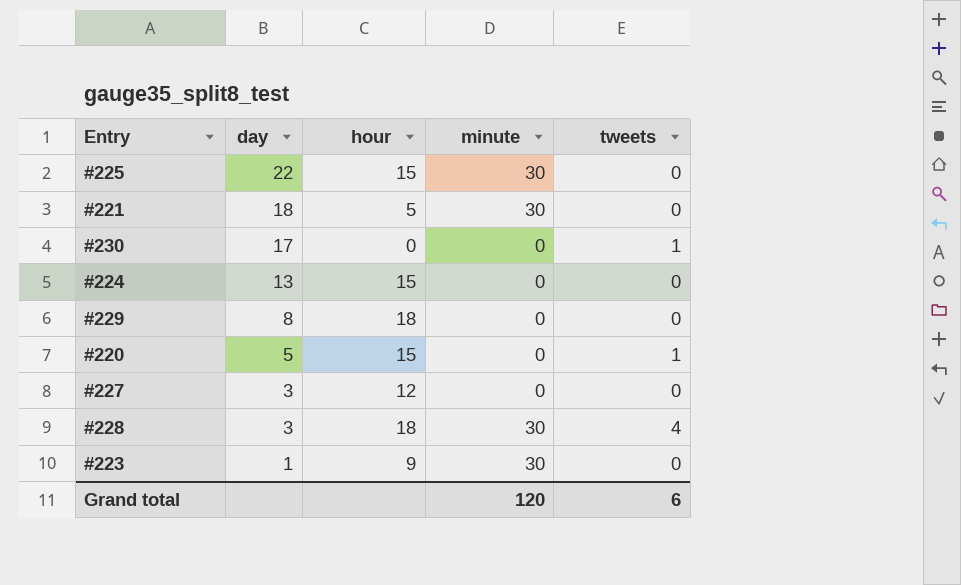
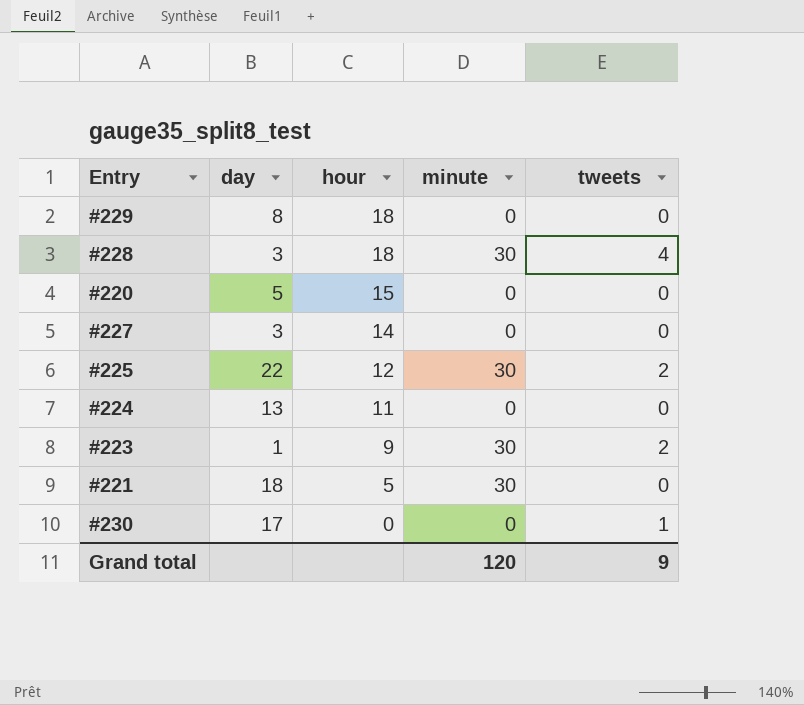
row order: day descending -> hour descending
#220 | tweets: 1 -> 0
#227 | hour: 12 -> 14
#225 | hour: 15 -> 12
#225 | tweets: 0 -> 2
#224 | hour: 15 -> 11
#223 | tweets: 0 -> 2
Grand total | tweets: 6 -> 9

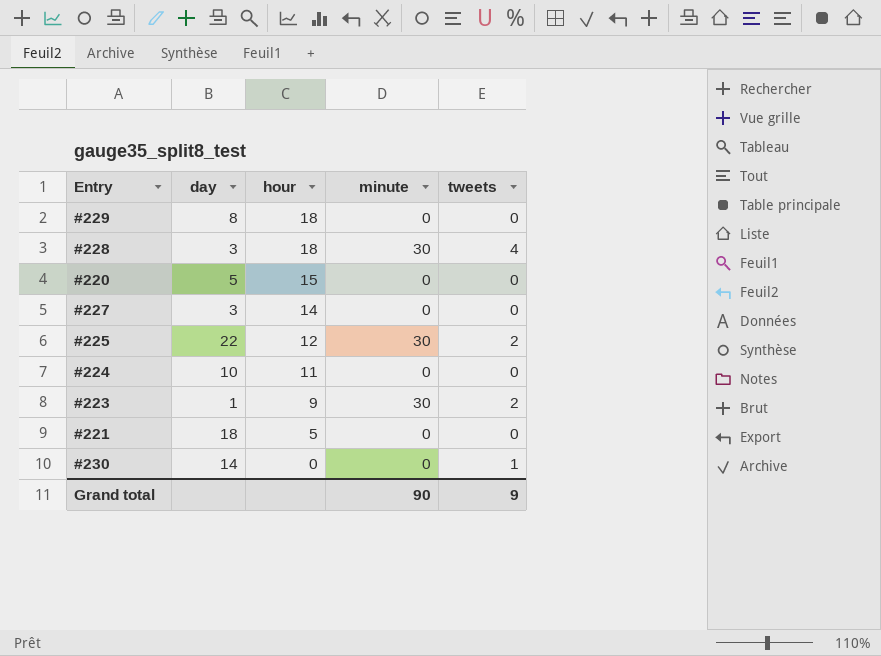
#224 | day: 13 -> 10
#221 | minute: 30 -> 0
#230 | day: 17 -> 14
Grand total | minute: 120 -> 90

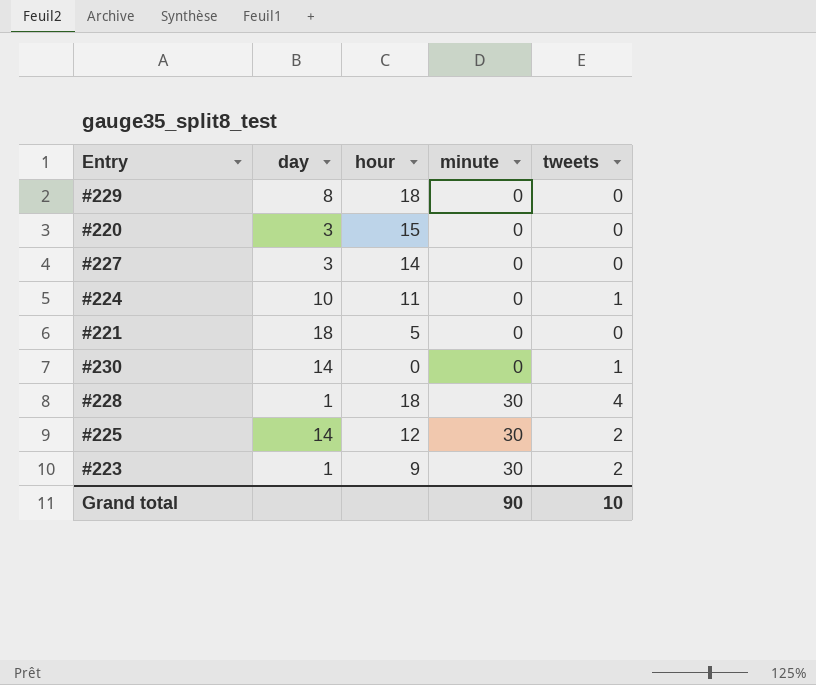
row order: hour descending -> minute ascending
#220 | day: 5 -> 3
#224 | tweets: 0 -> 1
#228 | day: 3 -> 1
#225 | day: 22 -> 14
Grand total | tweets: 9 -> 10

